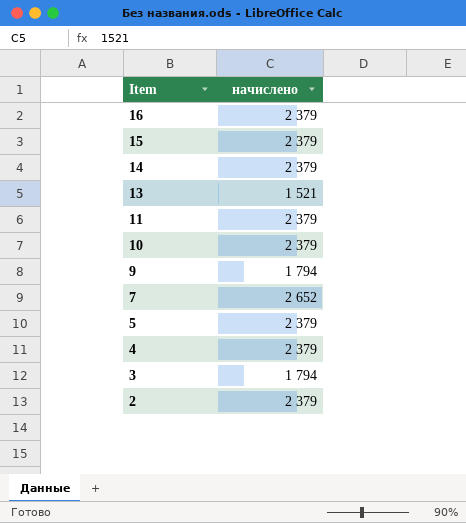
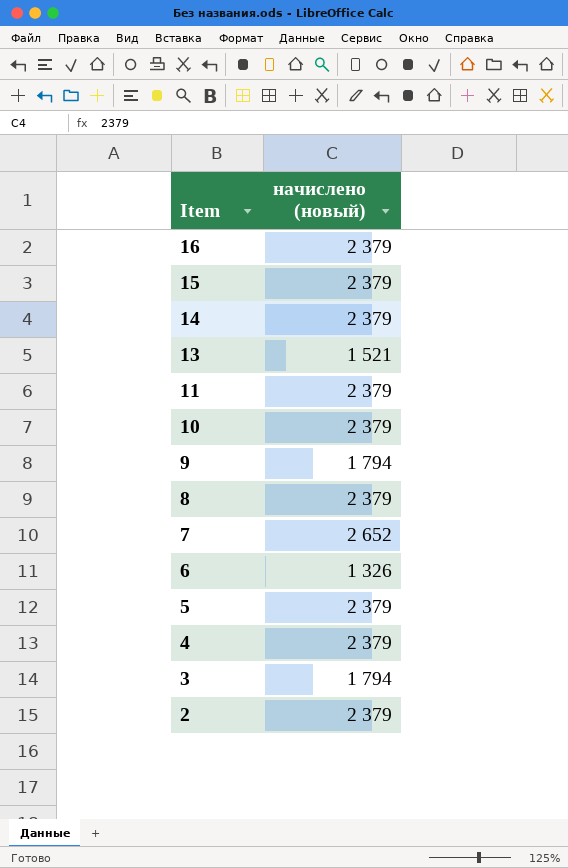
column name: начислено -> начислено (новый)
row 8: none -> 2 379
row 6: none -> 1 326

